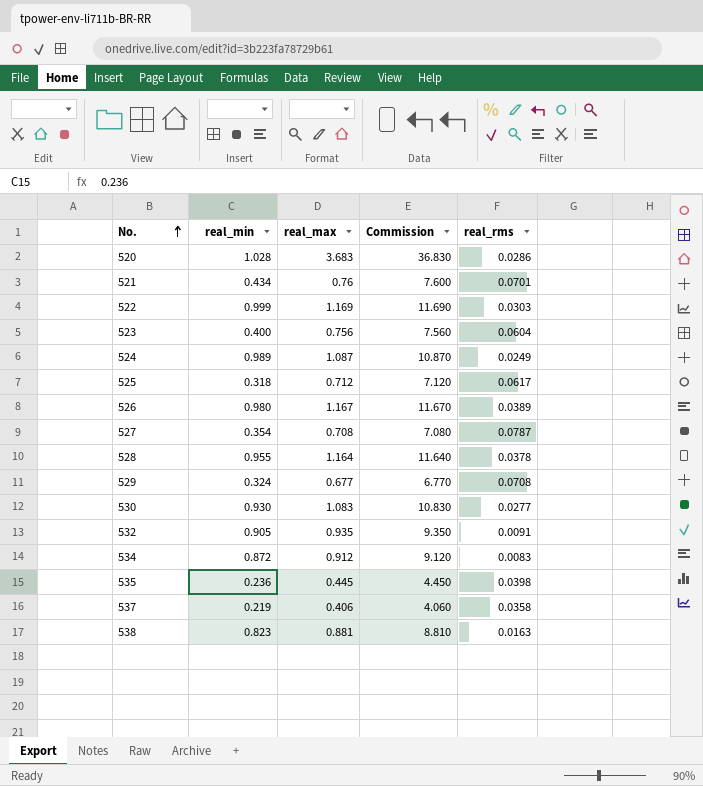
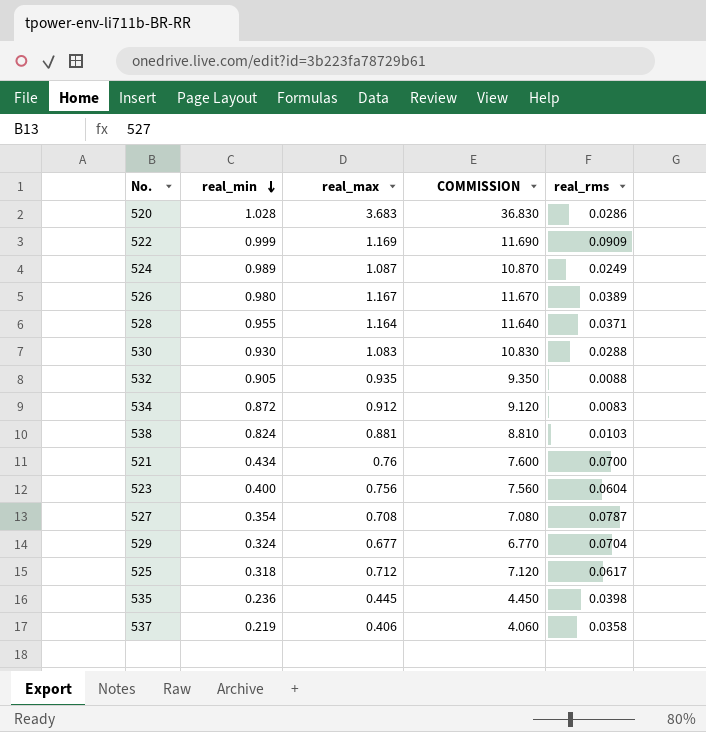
row order: No. ascending -> real_min descending
column name: Commission -> COMMISSION
522 | real_rms: 0.0303 -> 0.0909
528 | real_rms: 0.0378 -> 0.0371
530 | real_rms: 0.0277 -> 0.0288
532 | real_rms: 0.0091 -> 0.0088
538 | real_min: 0.823 -> 0.824
538 | real_rms: 0.0163 -> 0.0103
521 | real_rms: 0.0701 -> 0.0700
529 | real_rms: 0.0708 -> 0.0704

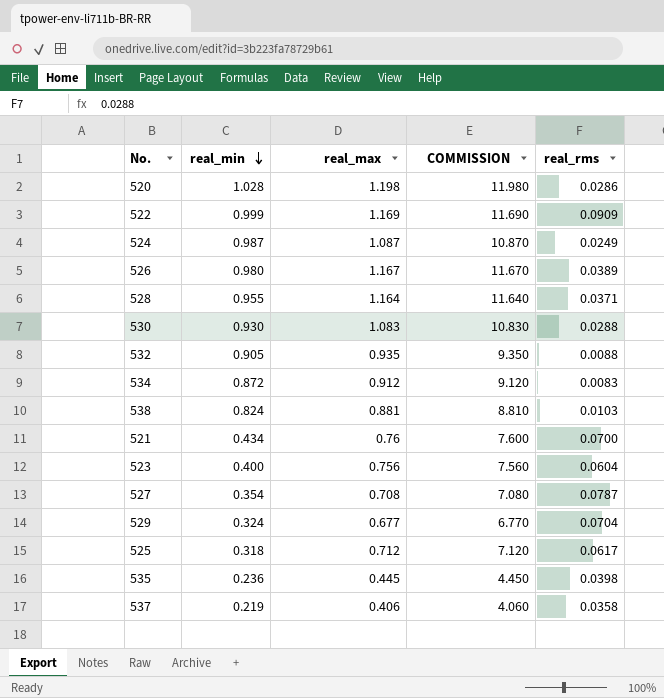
520 | real_max: 3.683 -> 1.198
520 | COMMISSION: 36.830 -> 11.980
524 | real_min: 0.989 -> 0.987

